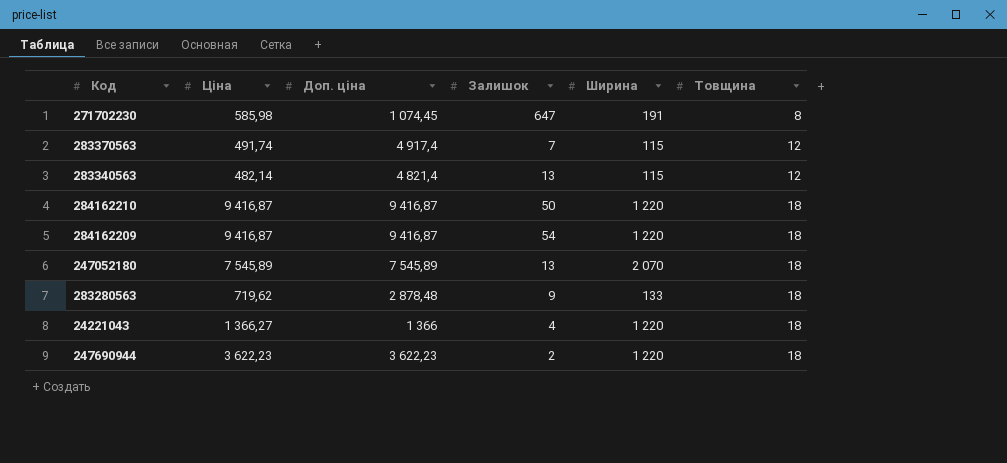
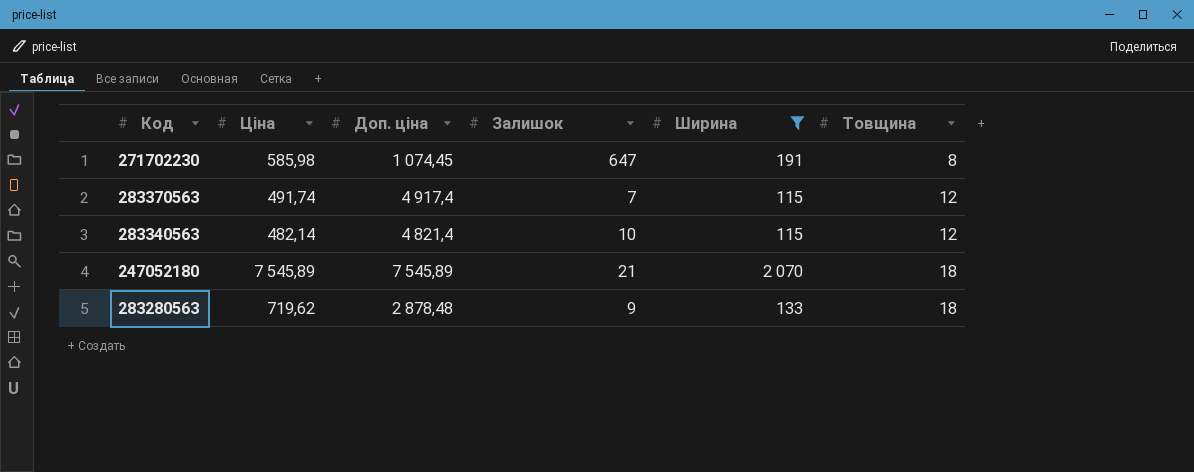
filter: none -> Ширина != 1 220
283340563 | Залишок: 13 -> 10
247052180 | Залишок: 13 -> 21

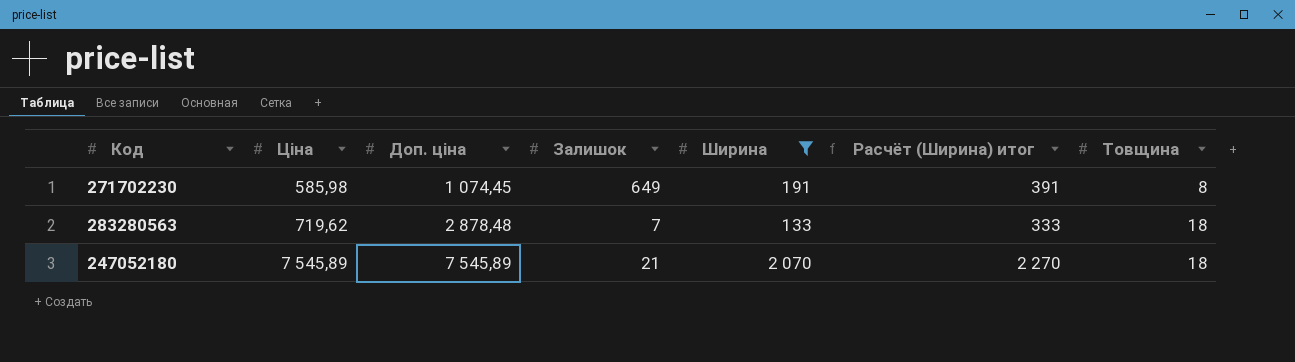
row order: Товщина ascending -> Ціна ascending
column Расчёт (Ширина) итог | formula: none -> [Ширина] + 200
row 283370563: 491,74 | 4 917,4 | 7 | 115 | 12 -> none
row 283340563: 482,14 | 4 821,4 | 10 | 115 | 12 -> none
271702230 | Залишок: 647 -> 649
283280563 | Залишок: 9 -> 7

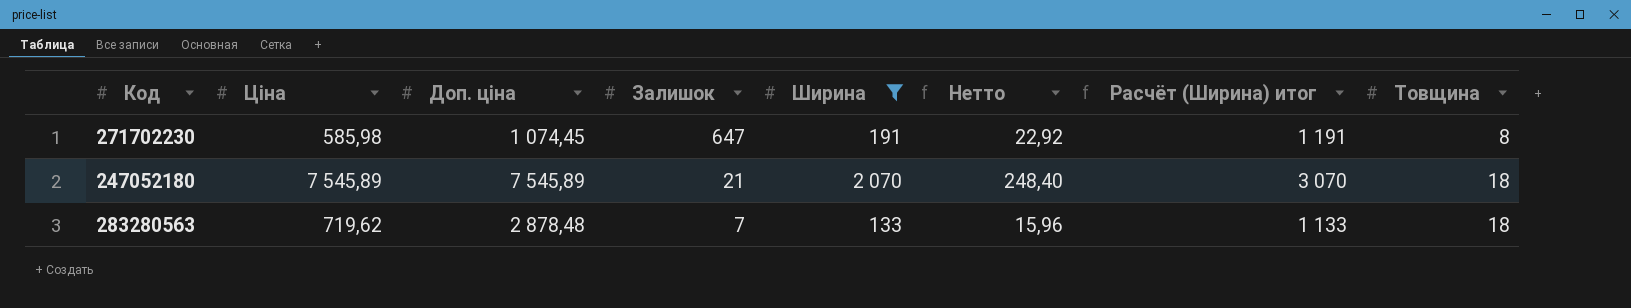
row order: Ціна ascending -> Залишок descending
column Нетто | formula: none -> [Ширина] * 0,12
column Расчёт (Ширина) итог | formula: [Ширина] + 200 -> [Ширина] + 1000
271702230 | Залишок: 649 -> 647

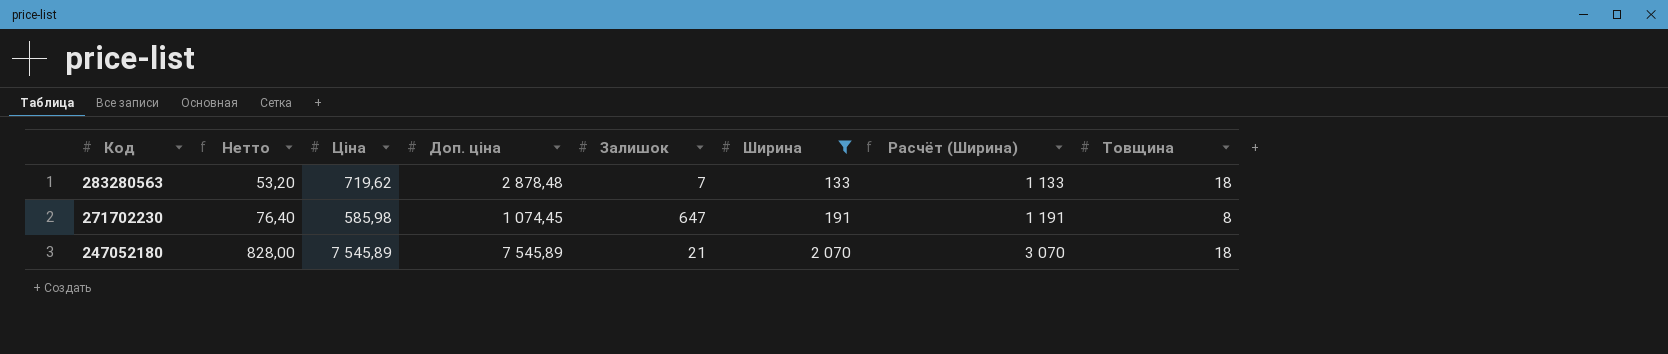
row order: Залишок descending -> Код descending
column Нетто | formula: [Ширина] * 0,12 -> [Ширина] * 0,4
column Нетто | position: 6 -> 2
column name: Расчёт (Ширина) итог -> Расчёт (Ширина)

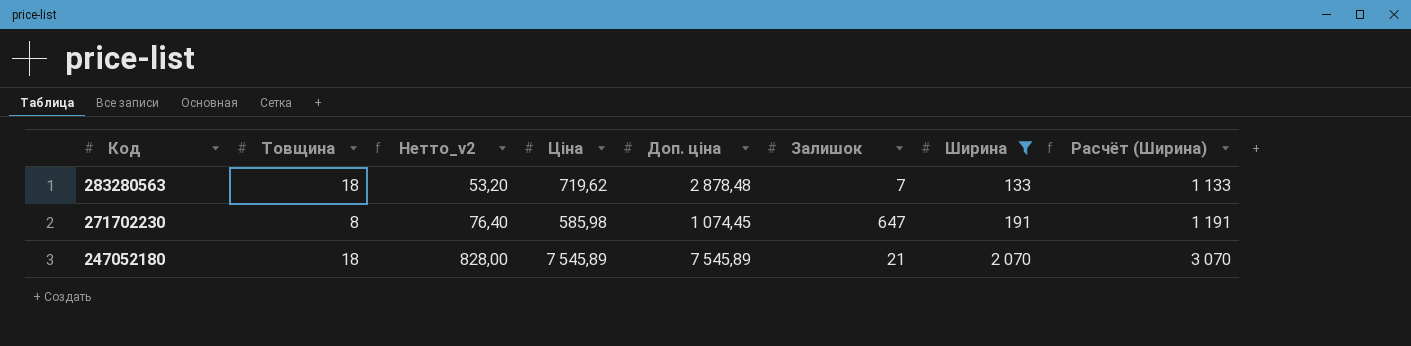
column Товщина | position: 8 -> 2
column name: Нетто -> Нетто_v2

